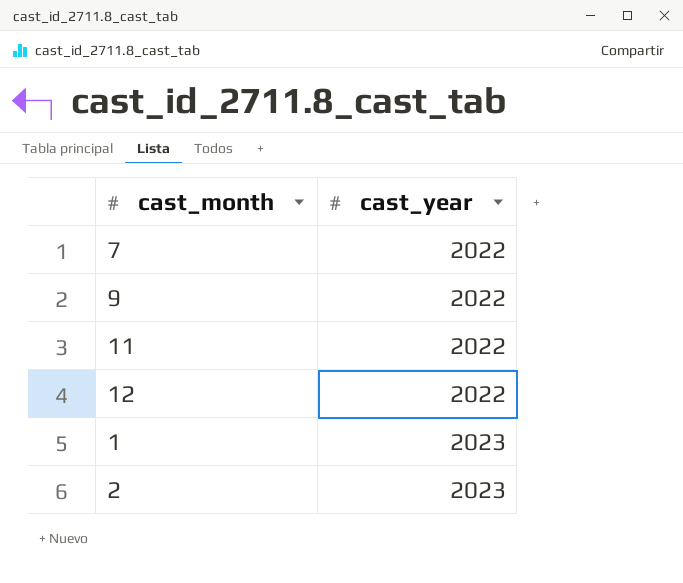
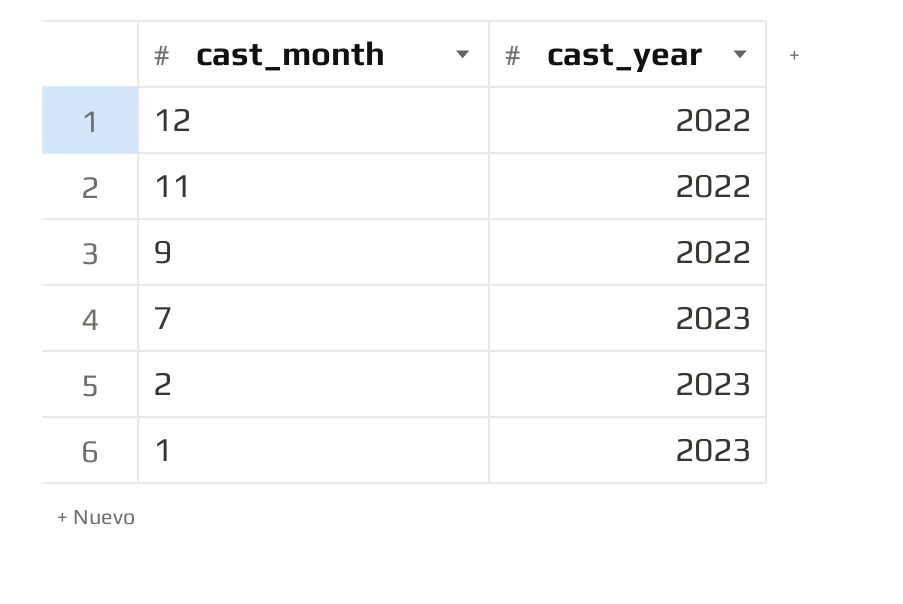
row order: cast_year ascending -> cast_month descending
7 | cast_year: 2022 -> 2023

